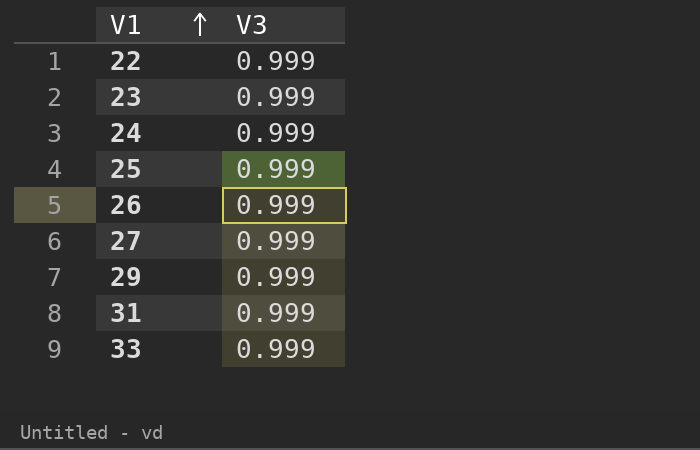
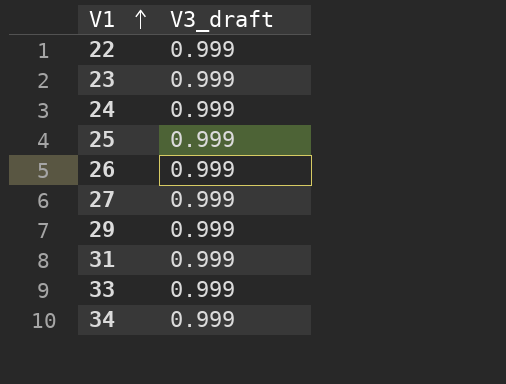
column name: V3 -> V3_draft
row 34: none -> 0.999

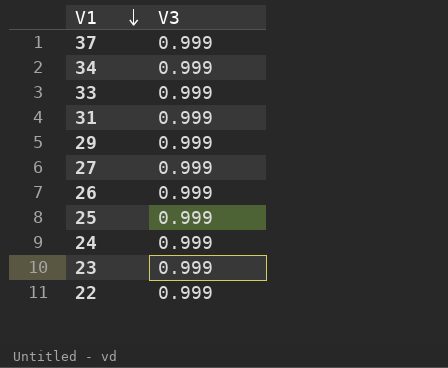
row order: V1 ascending -> V1 descending
column name: V3_draft -> V3
row 37: none -> 0.999

